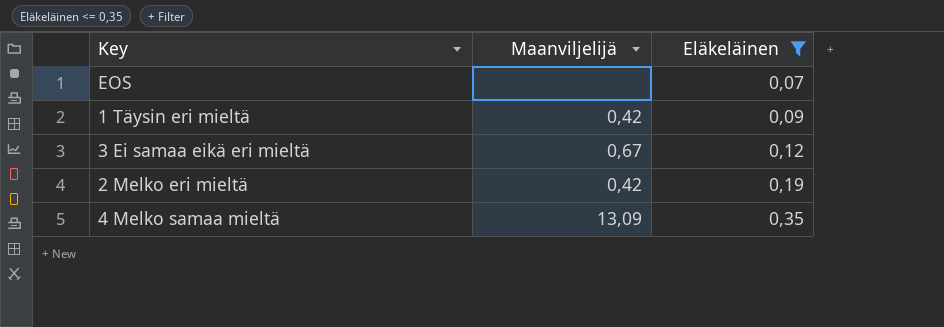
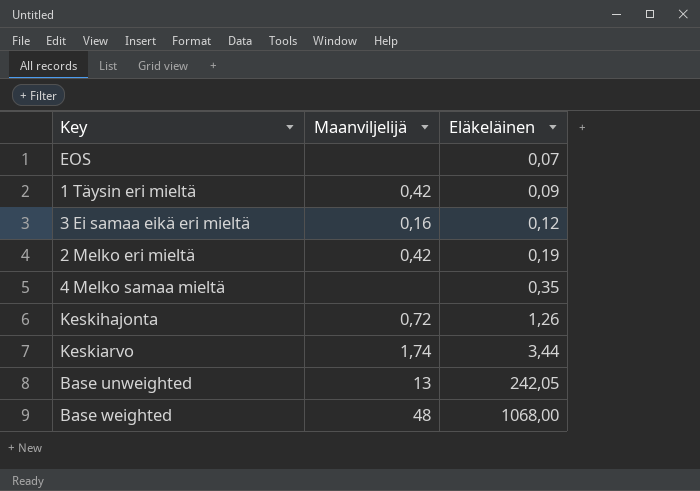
filter: Eläkeläinen <= 0,35 -> none
3 Ei samaa eikä eri mieltä | Maanviljelijä: 0,67 -> 0,16
4 Melko samaa mieltä | Maanviljelijä: 13,09 -> none

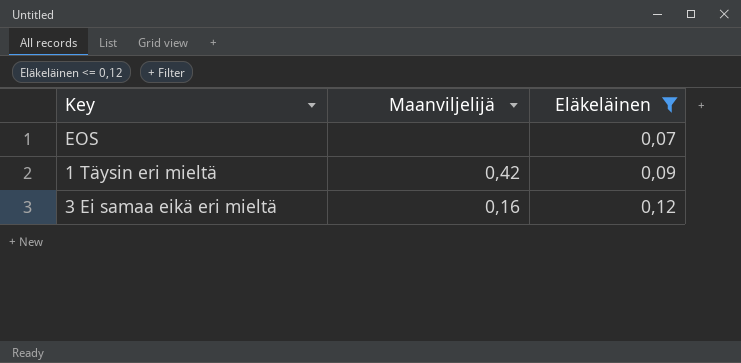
filter: none -> Eläkeläinen <= 0,12

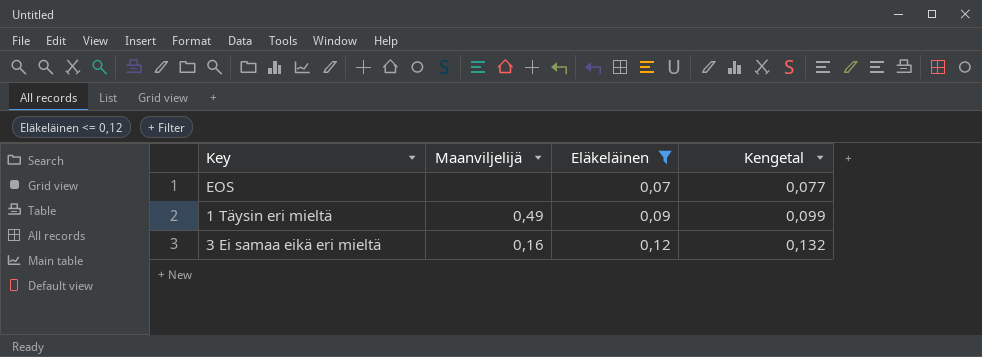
column Kengetal | formula: none -> [Eläkeläinen] * 1,1
1 Täysin eri mieltä | Maanviljelijä: 0,42 -> 0,49

